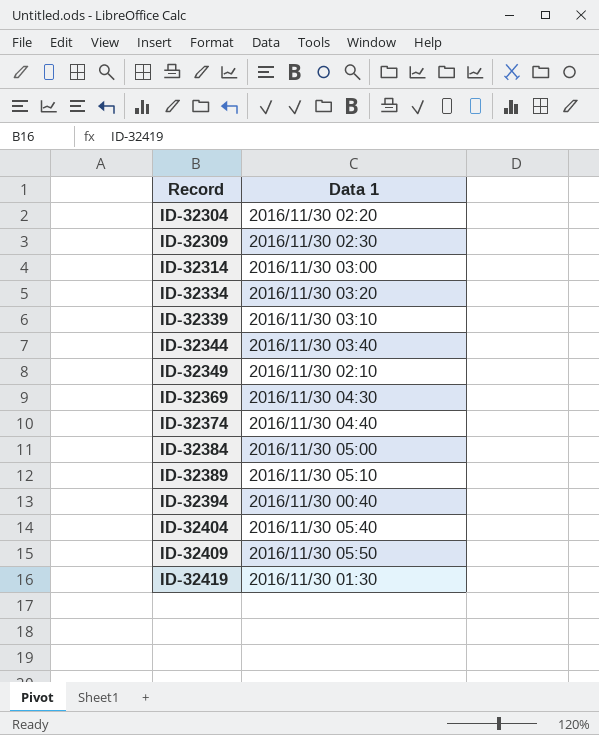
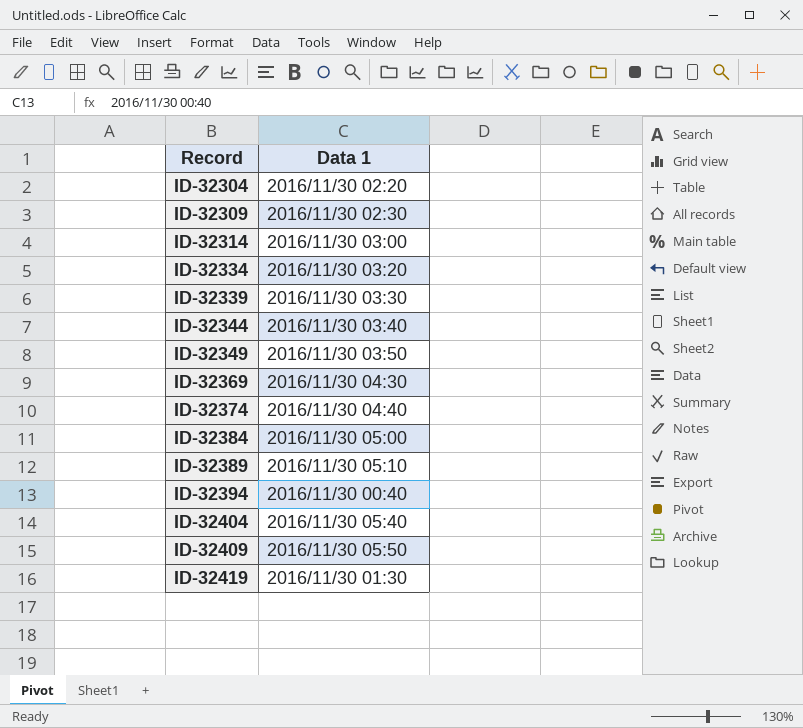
ID-32339 | Data 1: 2016/11/30 03:10 -> 2016/11/30 03:30
ID-32349 | Data 1: 2016/11/30 02:10 -> 2016/11/30 03:50

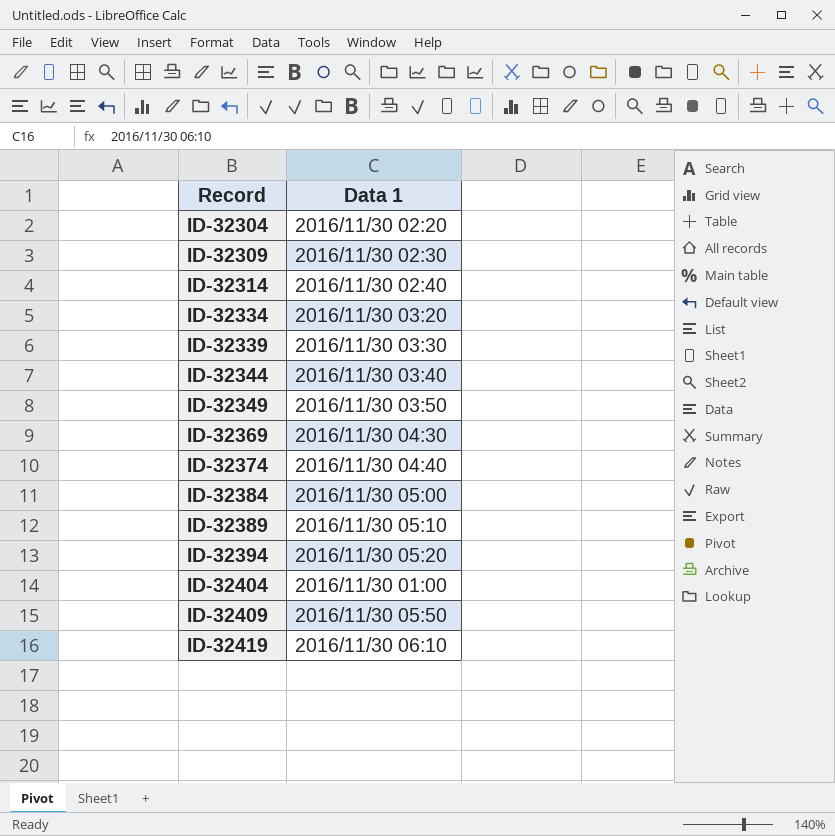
ID-32314 | Data 1: 2016/11/30 03:00 -> 2016/11/30 02:40
ID-32394 | Data 1: 2016/11/30 00:40 -> 2016/11/30 05:20
ID-32404 | Data 1: 2016/11/30 05:40 -> 2016/11/30 01:00
ID-32419 | Data 1: 2016/11/30 01:30 -> 2016/11/30 06:10

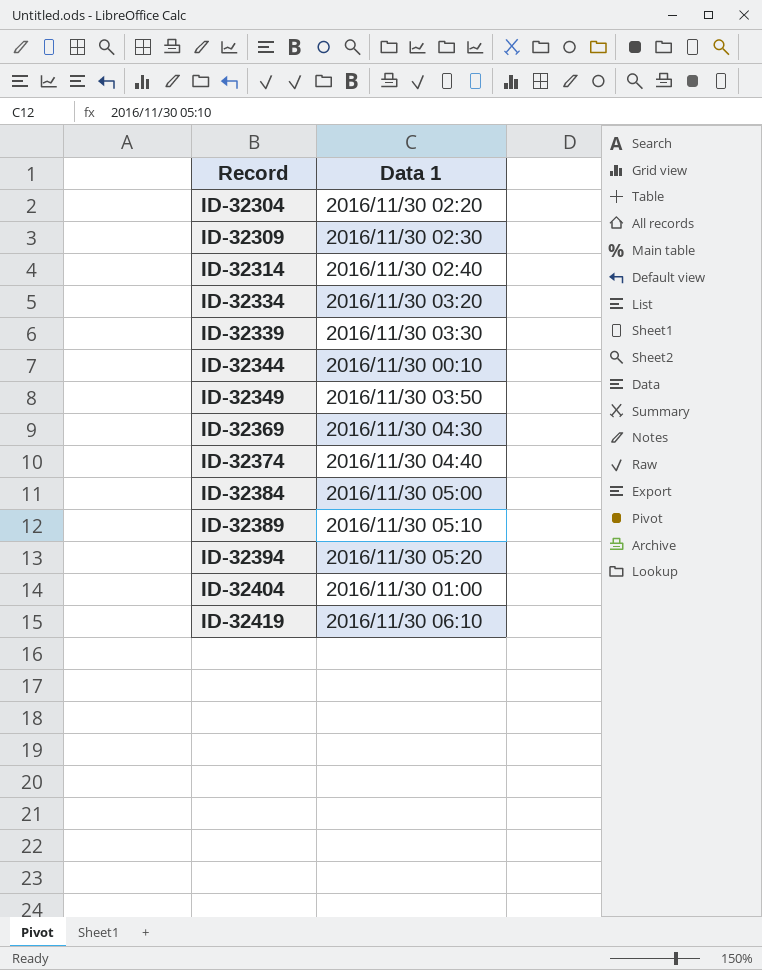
row ID-32409: 2016/11/30 05:50 -> none
ID-32344 | Data 1: 2016/11/30 03:40 -> 2016/11/30 00:10

